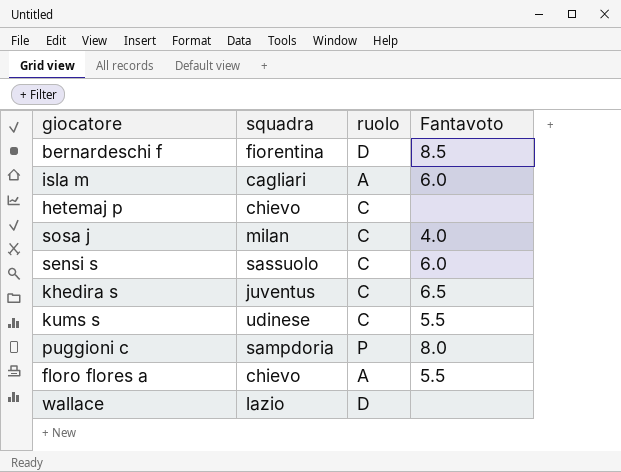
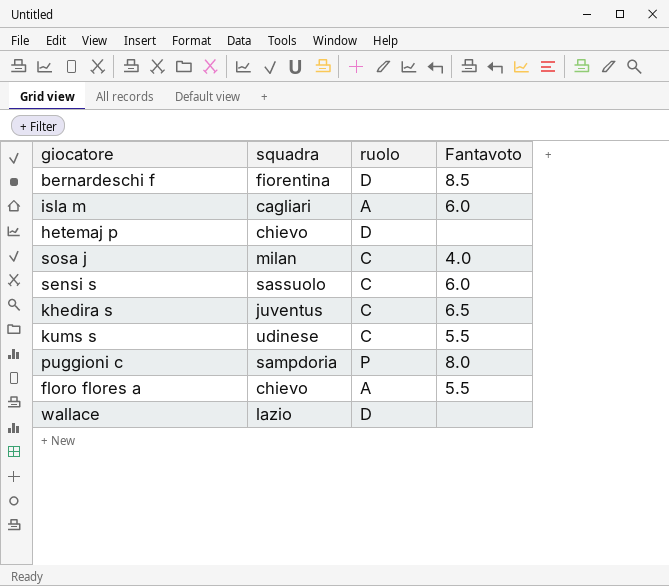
hetemaj p | ruolo: C -> D

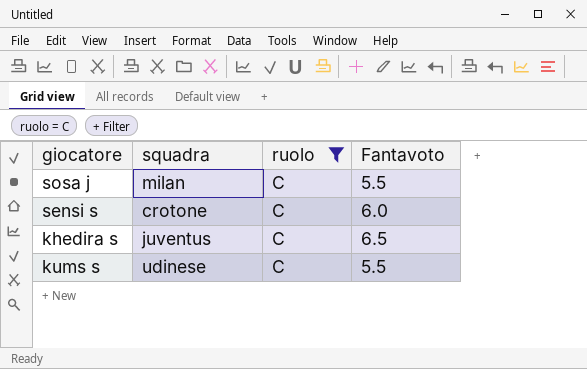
filter: none -> ruolo = C
sosa j | Fantavoto: 4.0 -> 5.5
sensi s | squadra: sassuolo -> crotone

